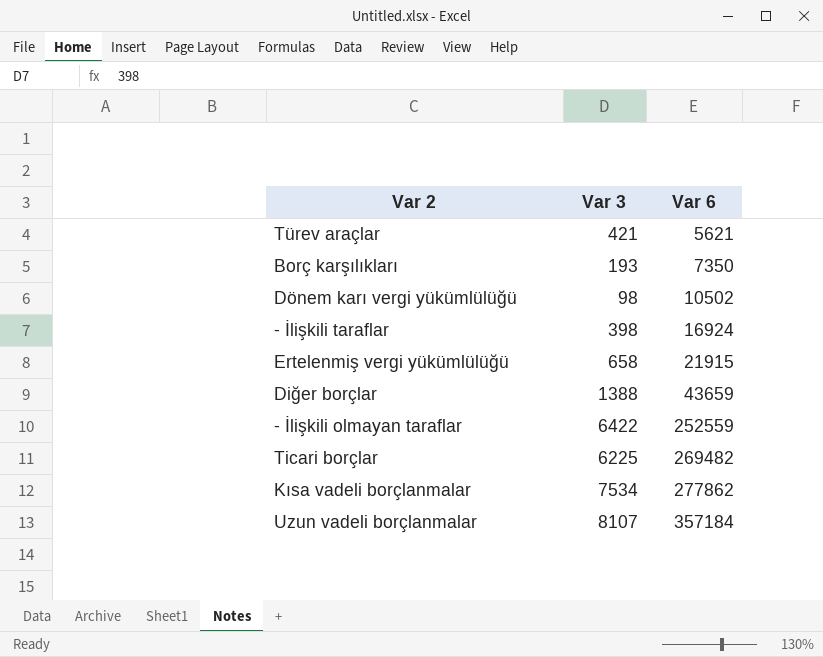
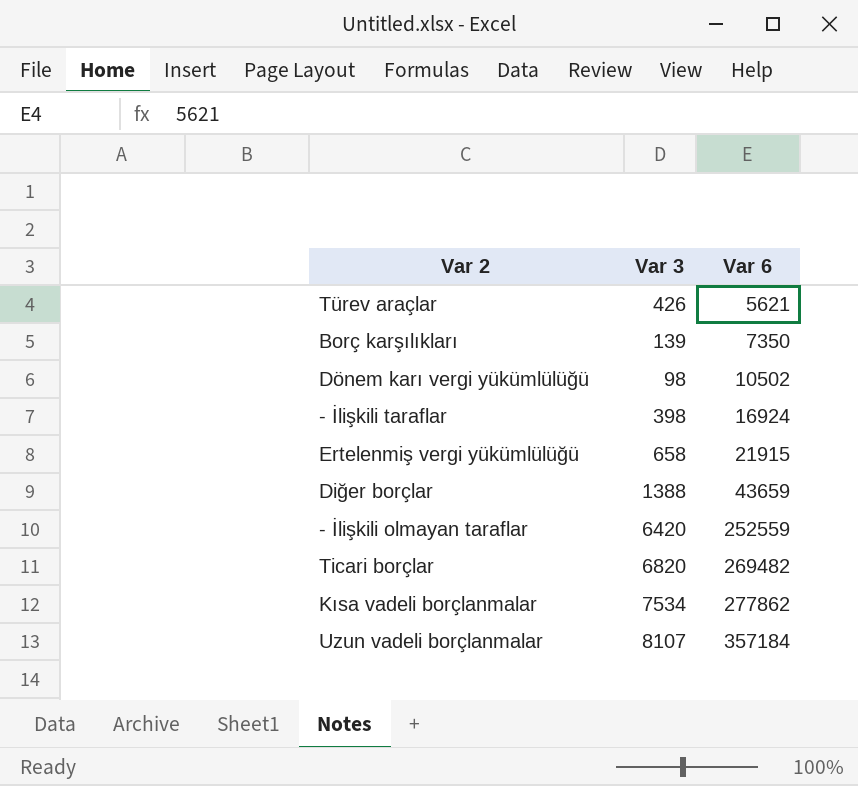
Türev araçlar | Var 3: 421 -> 426
Borç karşılıkları | Var 3: 193 -> 139
- İlişkili olmayan taraflar | Var 3: 6422 -> 6420
Ticari borçlar | Var 3: 6225 -> 6820

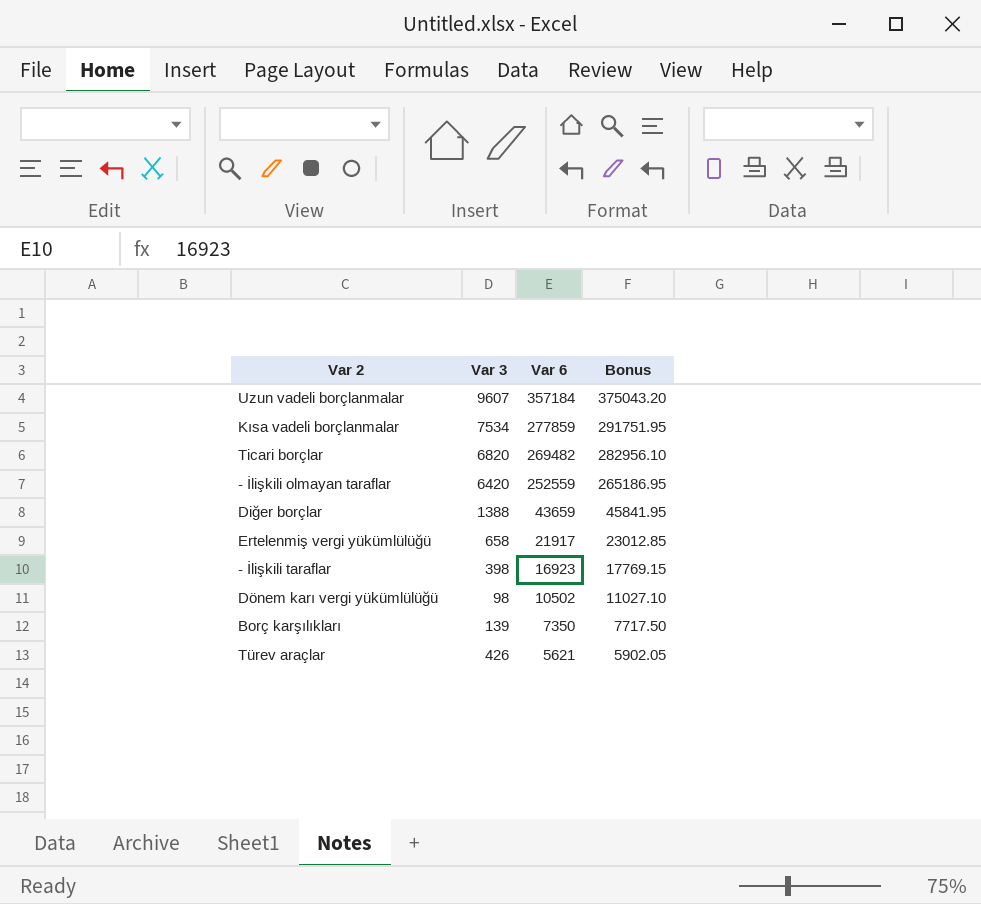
row order: Var 6 ascending -> Var 6 descending
column Bonus | formula: none -> [Var 6] * 1.05
Uzun vadeli borçlanmalar | Var 3: 8107 -> 9607
Kısa vadeli borçlanmalar | Var 6: 277862 -> 277859
Ertelenmiş vergi yükümlülüğü | Var 6: 21915 -> 21917
- İlişkili taraflar | Var 6: 16924 -> 16923

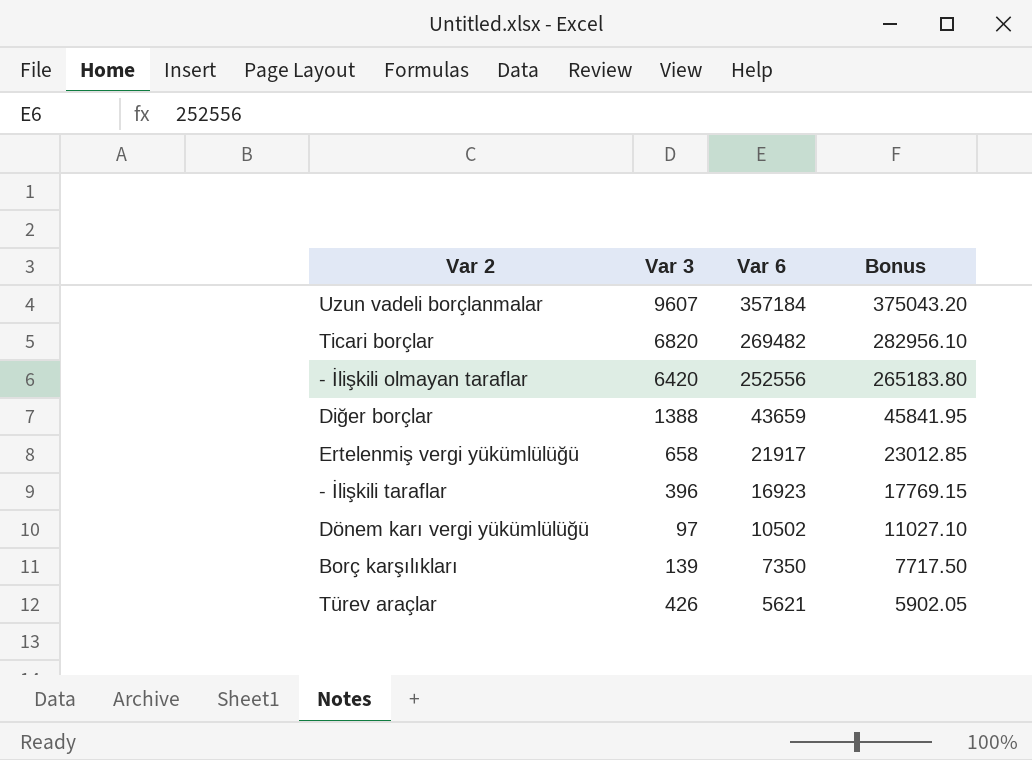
row Kısa vadeli borçlanmalar: 7534 | 277859 | 291751.95 -> none
- İlişkili olmayan taraflar | Var 6: 252559 -> 252556
- İlişkili olmayan taraflar | Bonus: 265186.95 -> 265183.80
- İlişkili taraflar | Var 3: 398 -> 396
Dönem karı vergi yükümlülüğü | Var 3: 98 -> 97

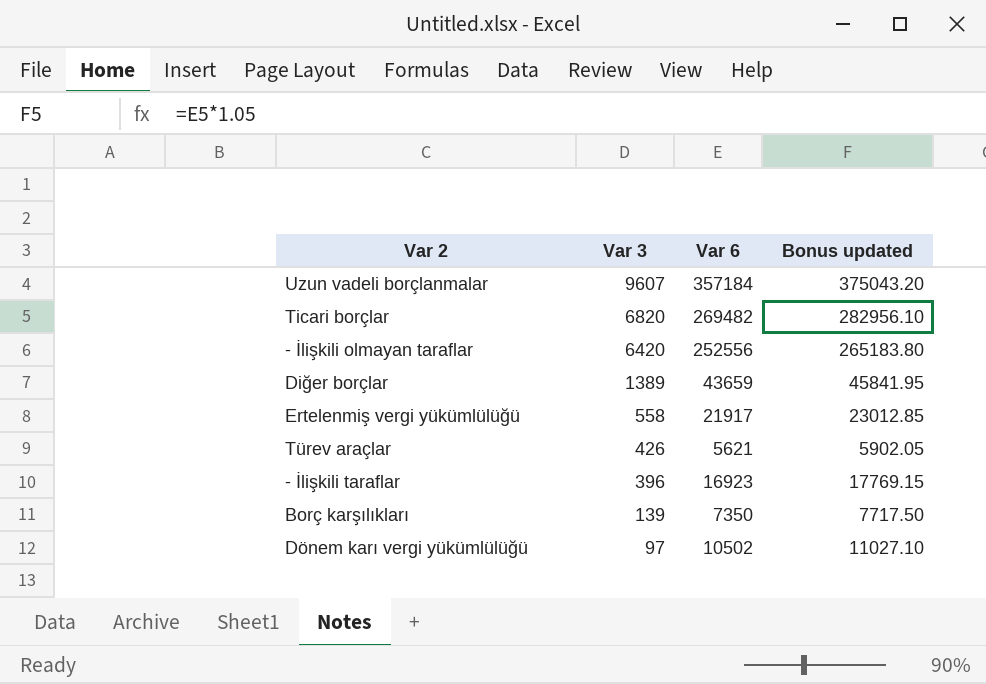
row order: Var 6 descending -> Var 3 descending
column name: Bonus -> Bonus updated
Diğer borçlar | Var 3: 1388 -> 1389
Ertelenmiş vergi yükümlülüğü | Var 3: 658 -> 558

